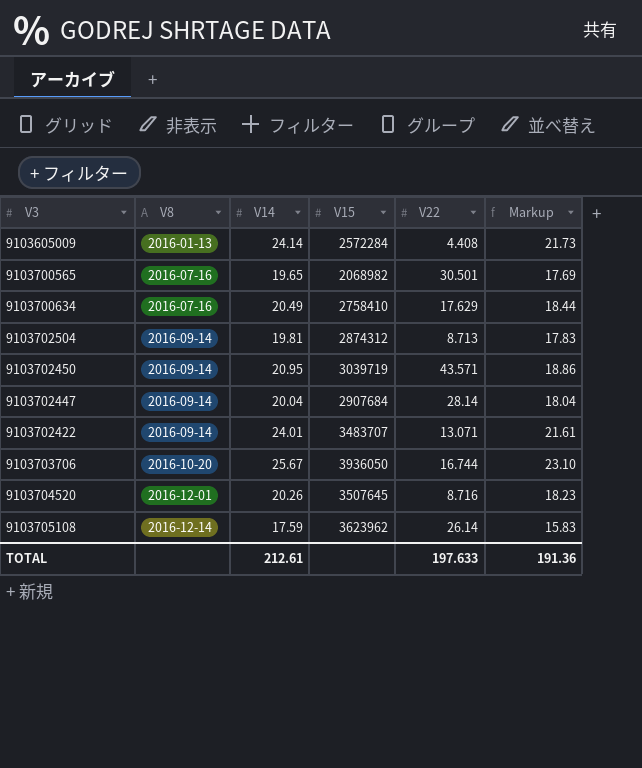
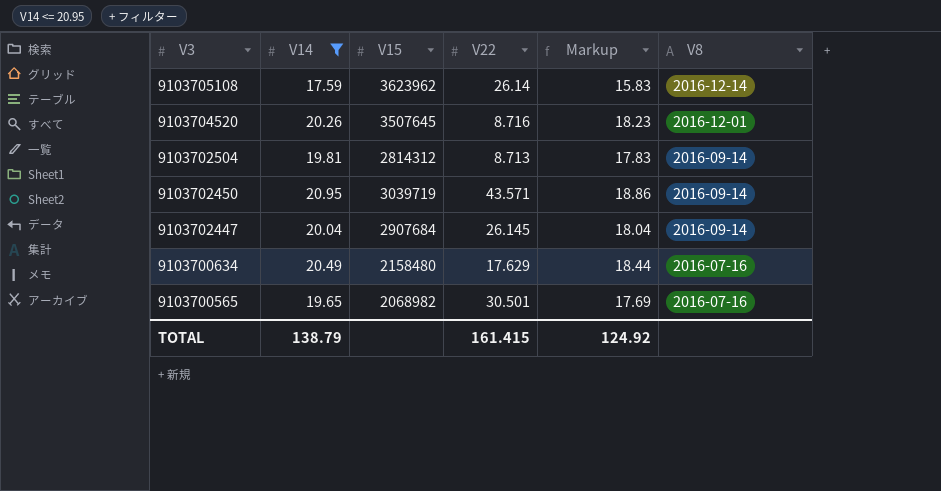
filter: none -> V14 <= 20.95
row order: V8 ascending -> V3 descending
column V8 | position: 2 -> 6
9103702504 | V15: 2874312 -> 2814312
9103702447 | V22: 28.14 -> 26.145
9103700634 | V15: 2758410 -> 2158480
TOTAL | V14: 212.61 -> 138.79
TOTAL | V22: 197.633 -> 161.415
TOTAL | Markup: 191.36 -> 124.92

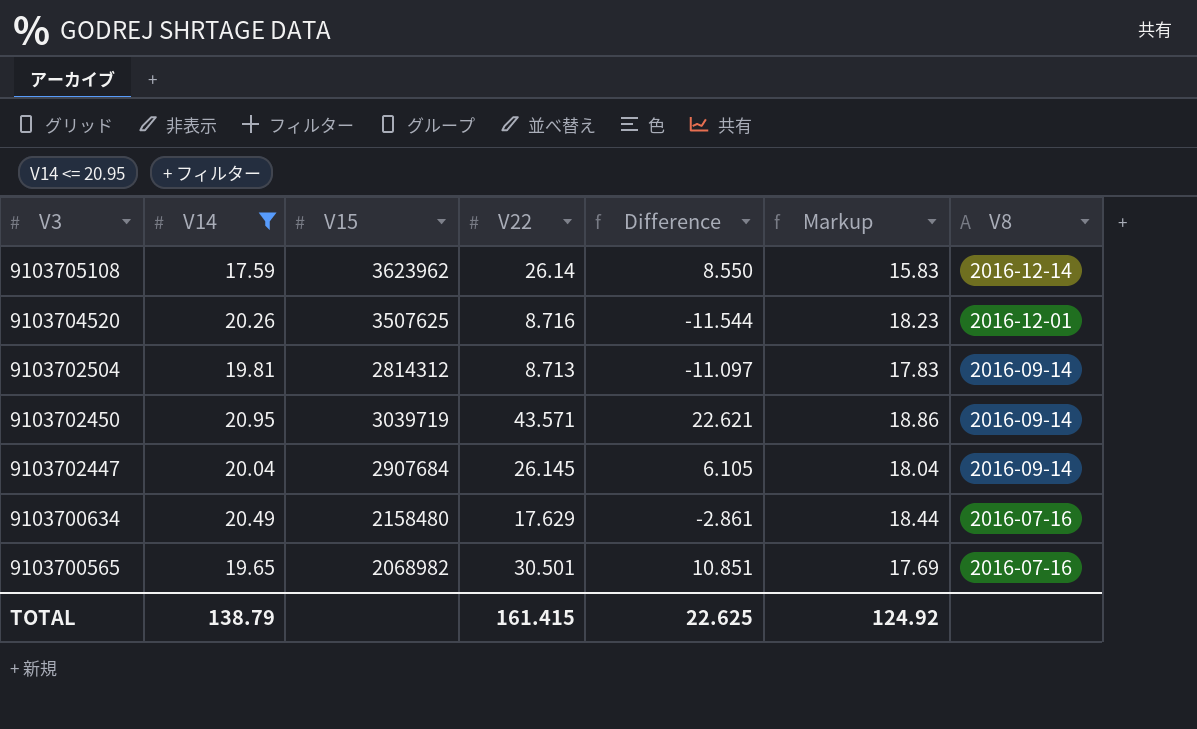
column Difference | formula: none -> [V22] - [V14]
9103704520 | V15: 3507645 -> 3507625

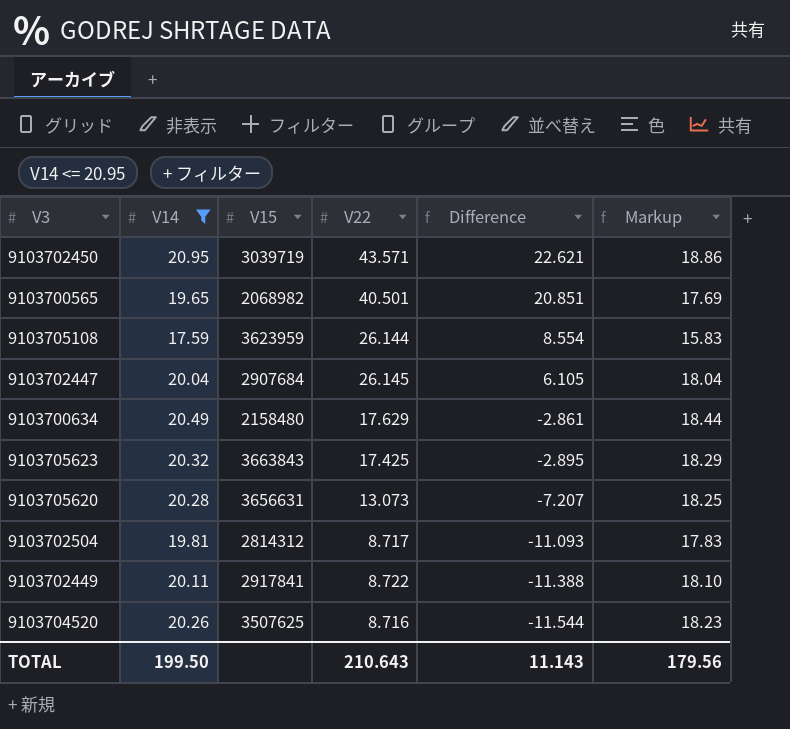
row order: V3 descending -> Difference descending
column V8 | position: 7 -> none
9103700565 | V22: 30.501 -> 40.501
9103700565 | Difference: 10.851 -> 20.851
9103705108 | V15: 3623962 -> 3623959
9103705108 | V22: 26.14 -> 26.144
9103705108 | Difference: 8.550 -> 8.554
row 9103705623: none -> 20.32 | 3663843 | 17.425 | -2.895 | 18.29
row 9103705620: none -> 20.28 | 3656631 | 13.073 | -7.207 | 18.25
9103702504 | V22: 8.713 -> 8.717
9103702504 | Difference: -11.097 -> -11.093
row 9103702449: none -> 20.11 | 2917841 | 8.722 | -11.388 | 18.10
TOTAL | V14: 138.79 -> 199.50
TOTAL | V22: 161.415 -> 210.643
TOTAL | Difference: 22.625 -> 11.143
TOTAL | Markup: 124.92 -> 179.56

